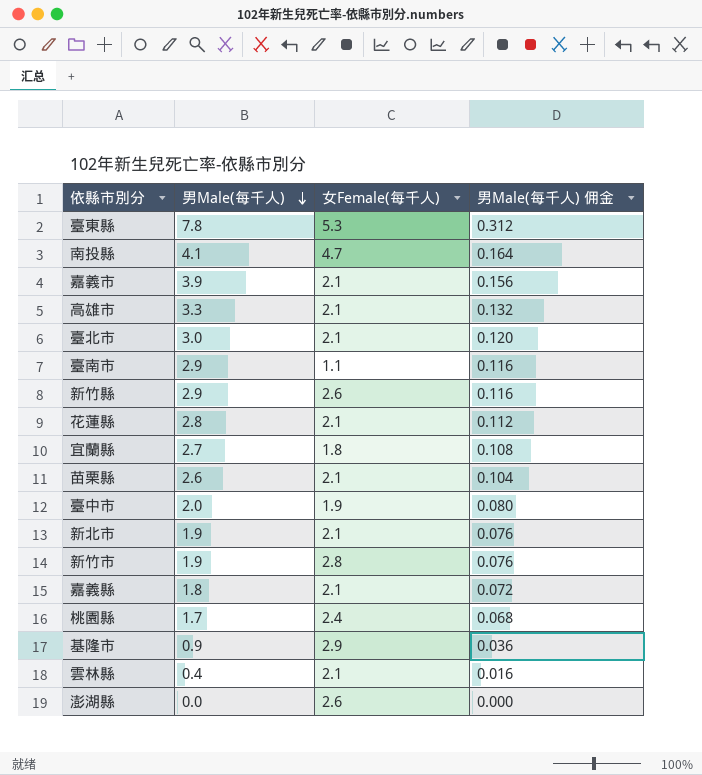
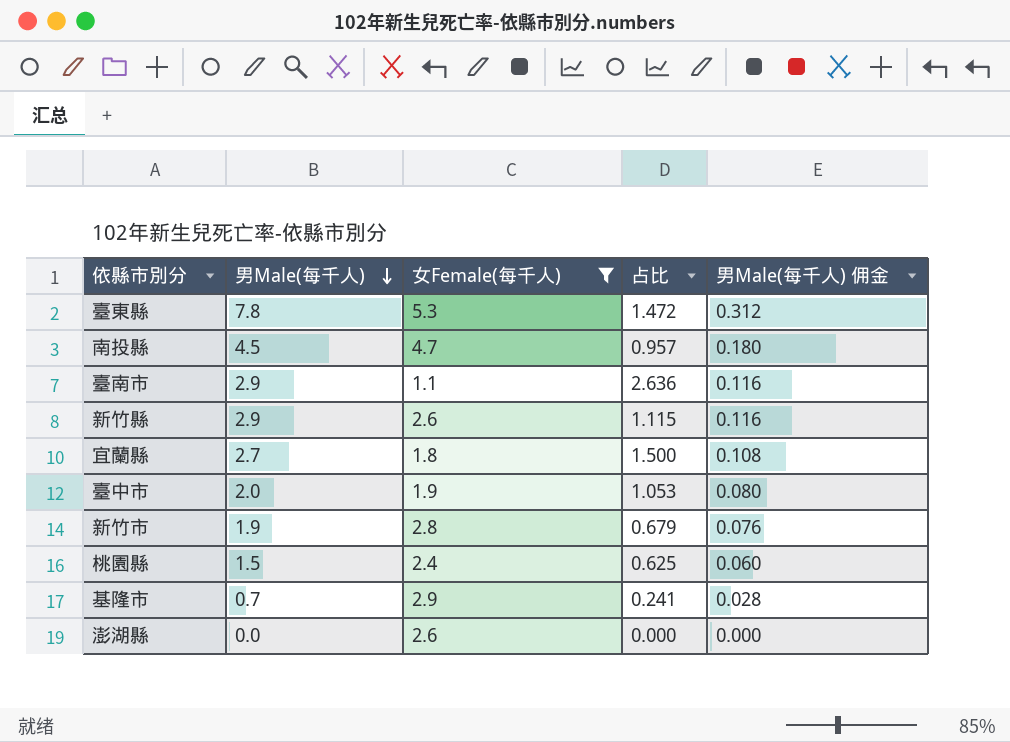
filter: none -> 女Female(每千人) != 2.1
column 占比 | formula: none -> [男Male(每千人)] / [女Female(每千人)]
南投縣 | 男Male(每千人): 4.1 -> 4.5
南投縣 | 男Male(每千人) 佣金: 0.164 -> 0.180
桃園縣 | 男Male(每千人): 1.7 -> 1.5
桃園縣 | 男Male(每千人) 佣金: 0.068 -> 0.060
基隆市 | 男Male(每千人): 0.9 -> 0.7
基隆市 | 男Male(每千人) 佣金: 0.036 -> 0.028

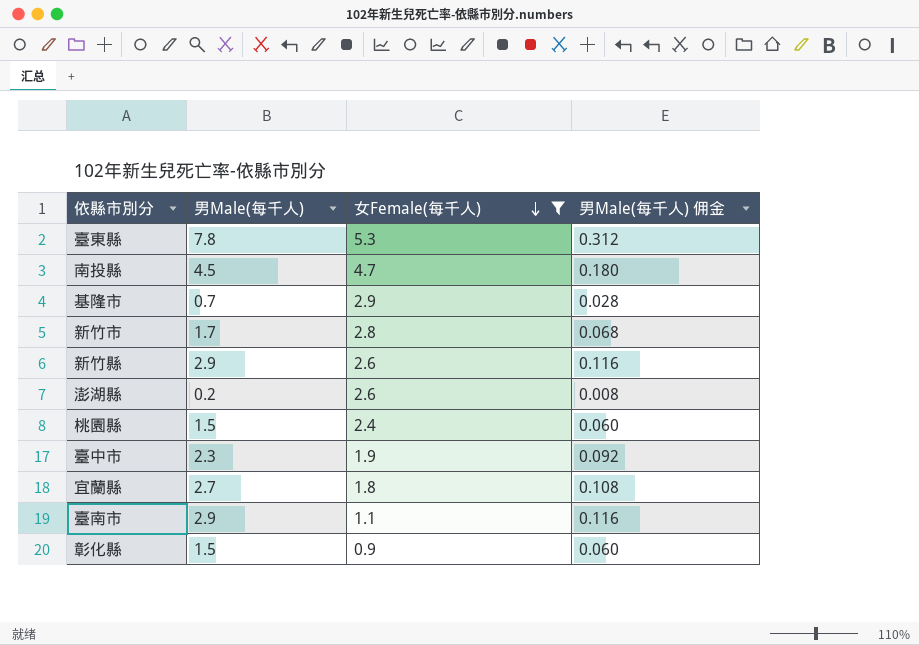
row order: 男Male(每千人) descending -> 女Female(每千人) descending
column 占比 | formula: [男Male(每千人)] / [女Female(每千人)] -> none
新竹市 | 男Male(每千人): 1.9 -> 1.7
新竹市 | 男Male(每千人) 佣金: 0.076 -> 0.068
澎湖縣 | 男Male(每千人): 0.0 -> 0.2
澎湖縣 | 男Male(每千人) 佣金: 0.000 -> 0.008
臺中市 | 男Male(每千人): 2.0 -> 2.3
臺中市 | 男Male(每千人) 佣金: 0.080 -> 0.092
row 彰化縣: none -> 1.5 | 0.9 | 0.060

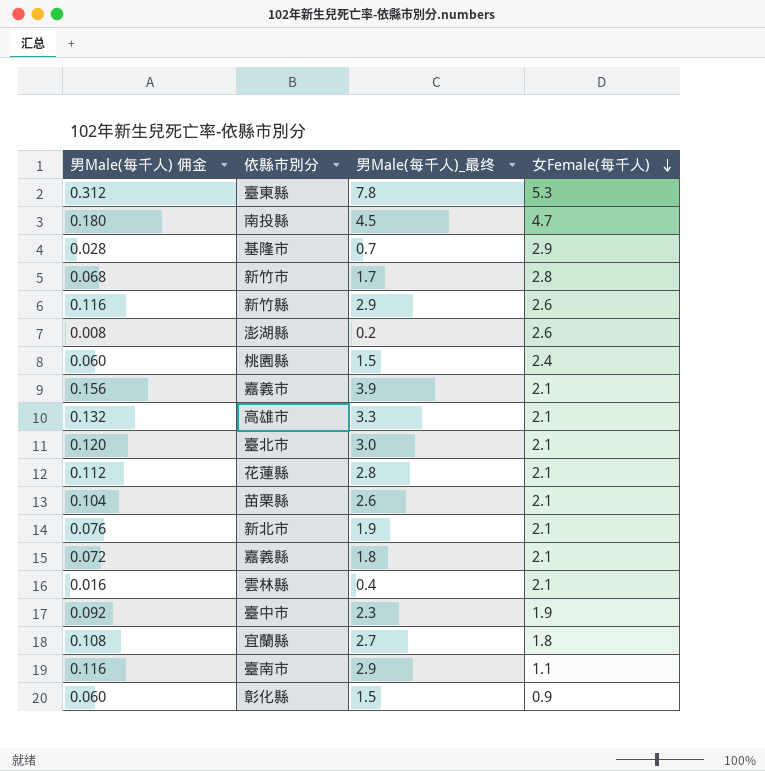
filter: 女Female(每千人) != 2.1 -> none
column 男Male(每千人) 佣金 | position: 4 -> 1
column name: 男Male(每千人) -> 男Male(每千人)_最终

